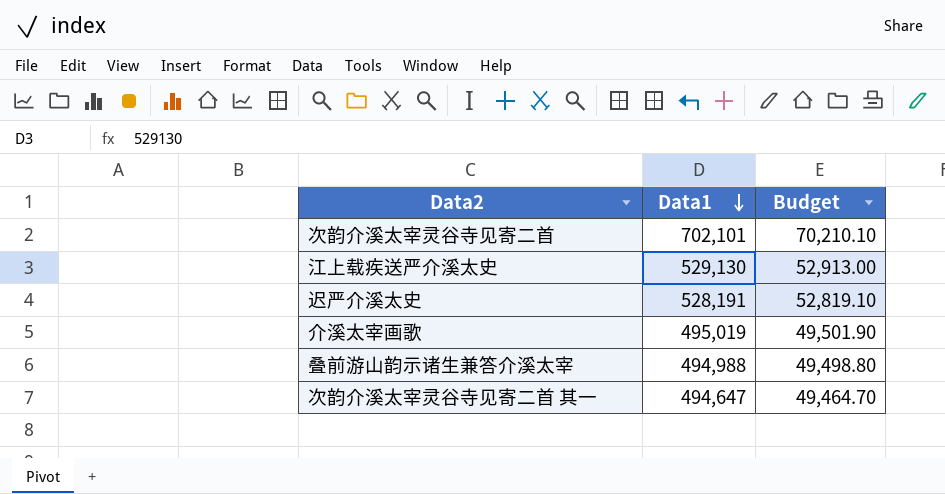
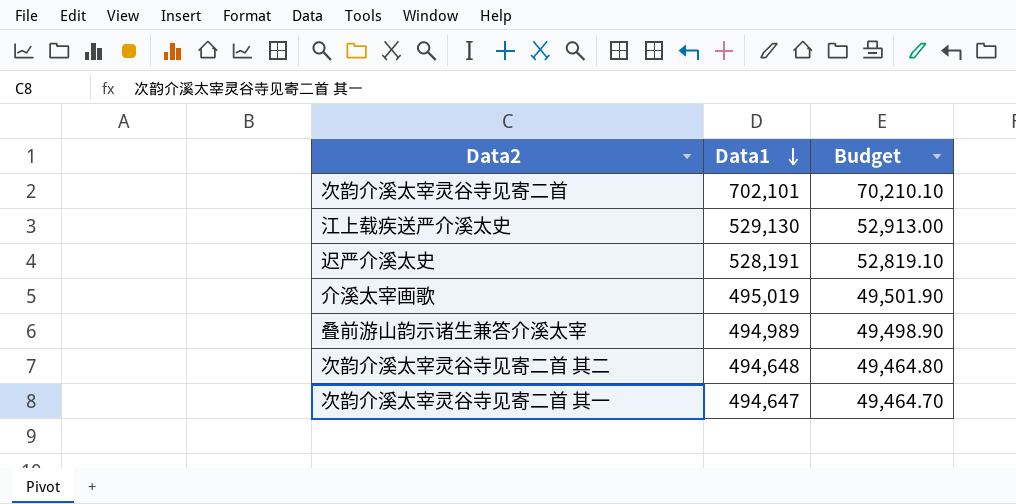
叠前游山韵示诸生兼答介溪太宰 | Data1: 494,988 -> 494,989
叠前游山韵示诸生兼答介溪太宰 | Budget: 49,498.80 -> 49,498.90
row 次韵介溪太宰灵谷寺见寄二首 其二: none -> 494,648 | 49,464.80

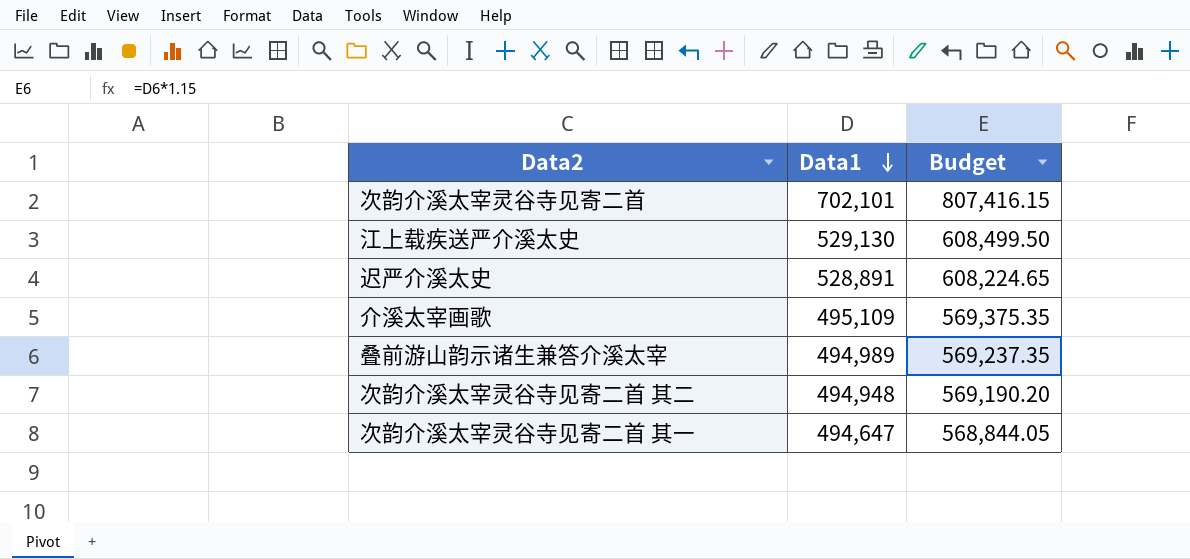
column Budget | formula: [Data1] * 0.1 -> [Data1] * 1.15
迟严介溪太史 | Data1: 528,191 -> 528,891
介溪太宰画歌 | Data1: 495,019 -> 495,109
次韵介溪太宰灵谷寺见寄二首 其二 | Data1: 494,648 -> 494,948

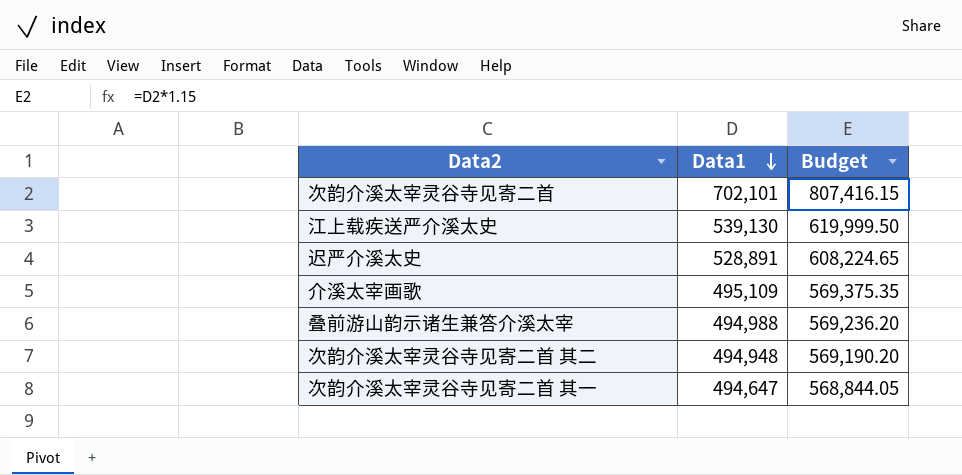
江上载疾送严介溪太史 | Data1: 529,130 -> 539,130
江上载疾送严介溪太史 | Budget: 608,499.50 -> 619,999.50
叠前游山韵示诸生兼答介溪太宰 | Data1: 494,989 -> 494,988
叠前游山韵示诸生兼答介溪太宰 | Budget: 569,237.35 -> 569,236.20

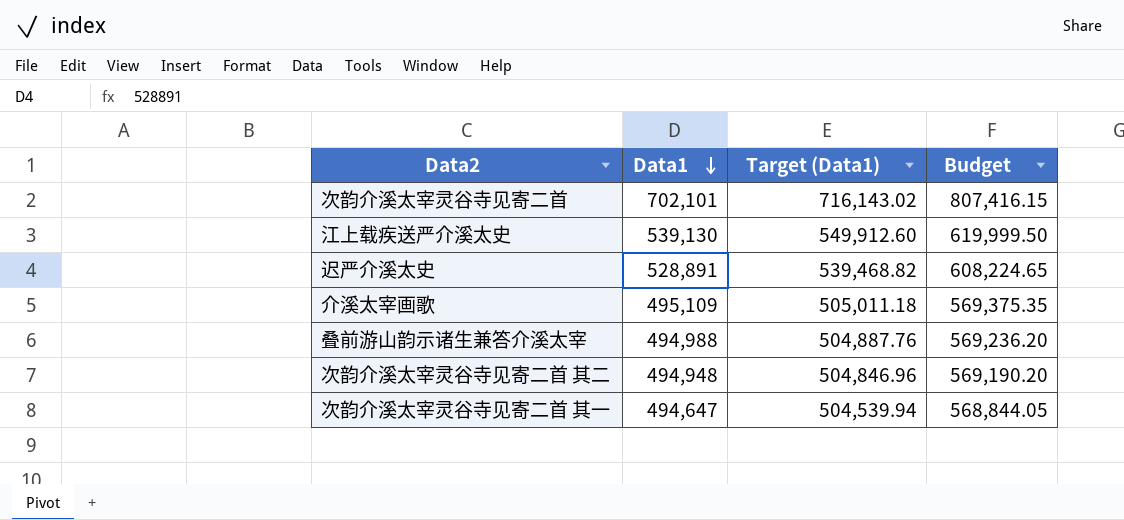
column Target (Data1) | formula: none -> [Data1] * 1.02

